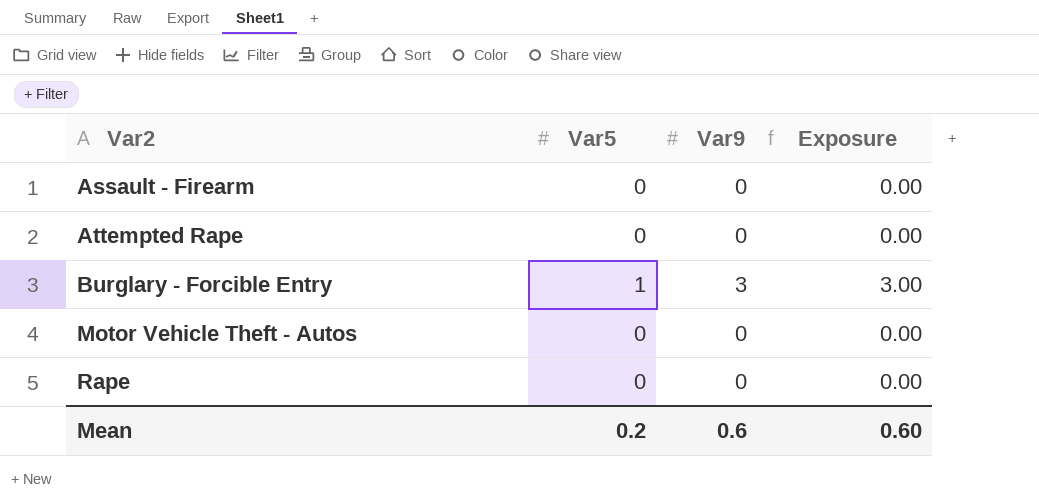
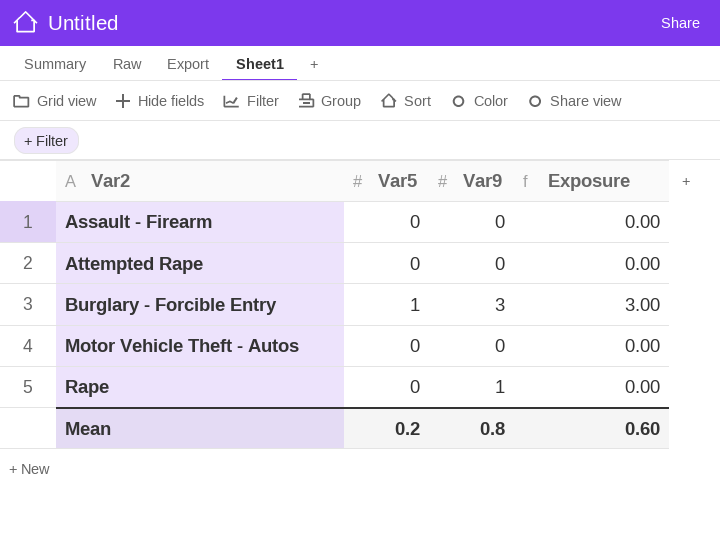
Rape | Var9: 0 -> 1
Mean | Var9: 0.6 -> 0.8

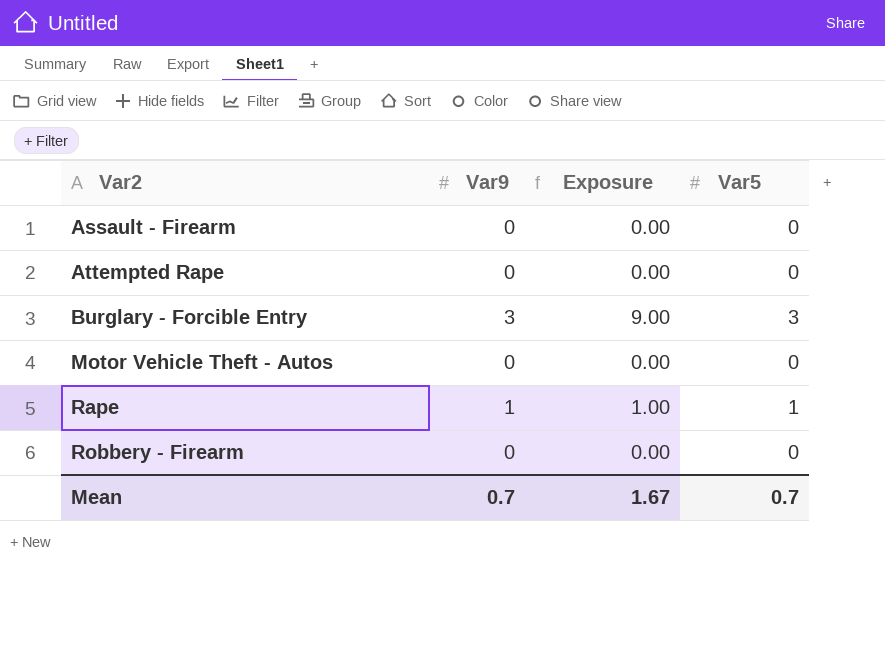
column Var5 | position: 2 -> 4
Burglary - Forcible Entry | Exposure: 3.00 -> 9.00
Burglary - Forcible Entry | Var5: 1 -> 3
Rape | Exposure: 0.00 -> 1.00
Rape | Var5: 0 -> 1
row Robbery - Firearm: none -> 0 | 0.00 | 0
Mean | Var9: 0.8 -> 0.7
Mean | Exposure: 0.60 -> 1.67
Mean | Var5: 0.2 -> 0.7

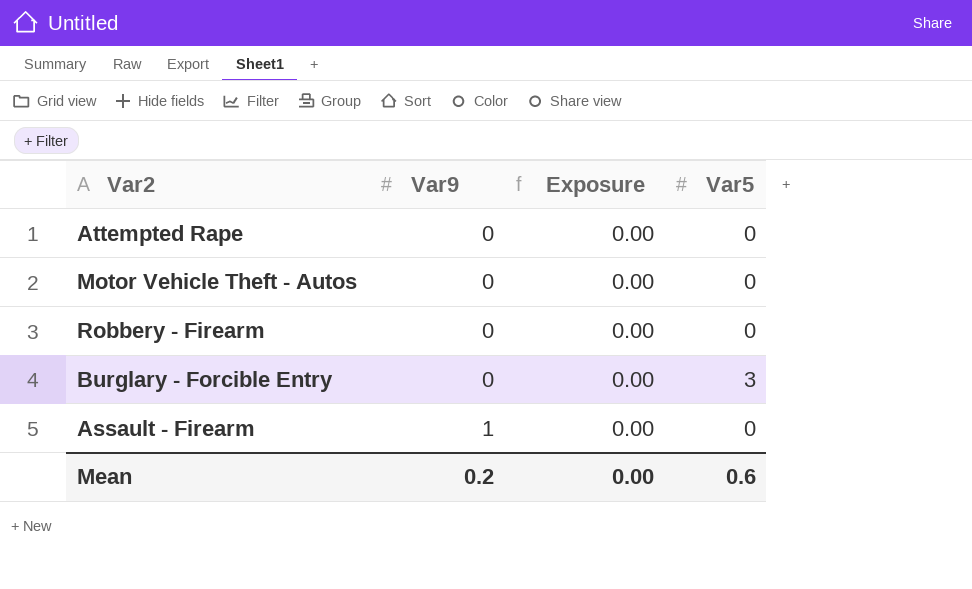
row order: Var2 ascending -> Var9 ascending
row Rape: 1 | 1.00 | 1 -> none
Burglary - Forcible Entry | Var9: 3 -> 0
Burglary - Forcible Entry | Exposure: 9.00 -> 0.00
Assault - Firearm | Var9: 0 -> 1
Mean | Var9: 0.7 -> 0.2
Mean | Exposure: 1.67 -> 0.00
Mean | Var5: 0.7 -> 0.6

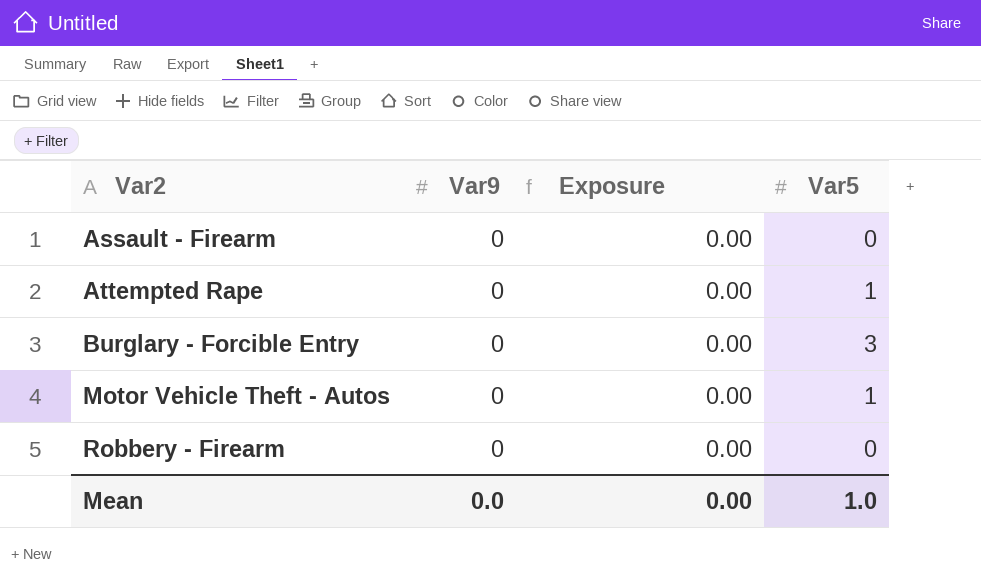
row order: Var9 ascending -> Var2 ascending
Assault - Firearm | Var9: 1 -> 0
Attempted Rape | Var5: 0 -> 1
Motor Vehicle Theft - Autos | Var5: 0 -> 1
Mean | Var9: 0.2 -> 0.0
Mean | Var5: 0.6 -> 1.0

